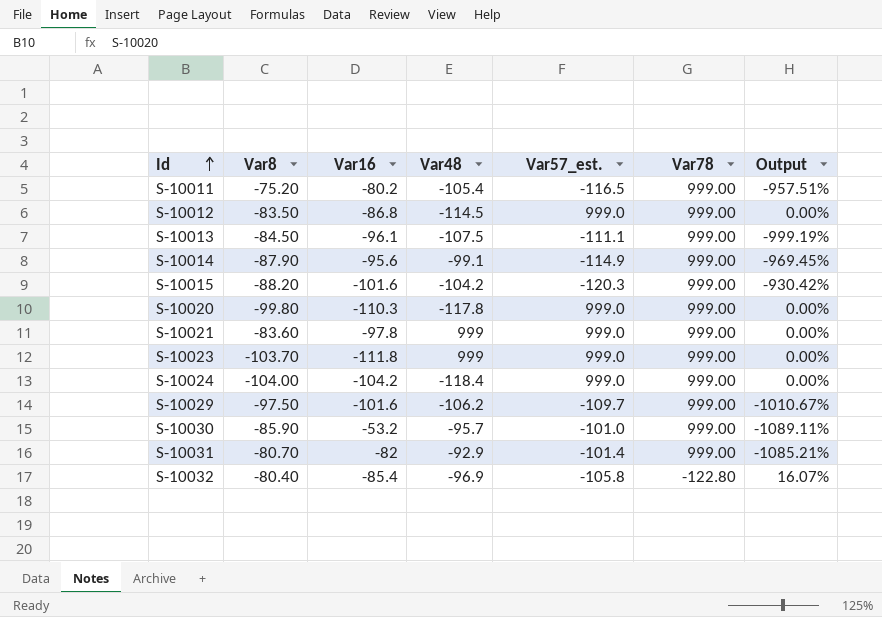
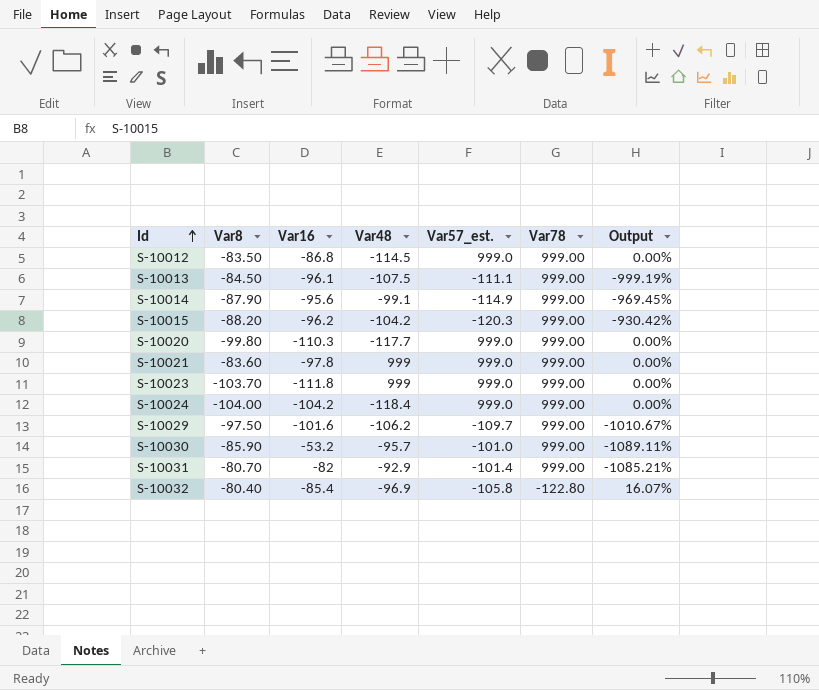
row S-10011: -75.20 | -80.2 | -105.4 | -116.5 | 999.00 | -957.51% -> none
S-10015 | Var16: -101.6 -> -96.2
S-10020 | Var48: -117.8 -> -117.7

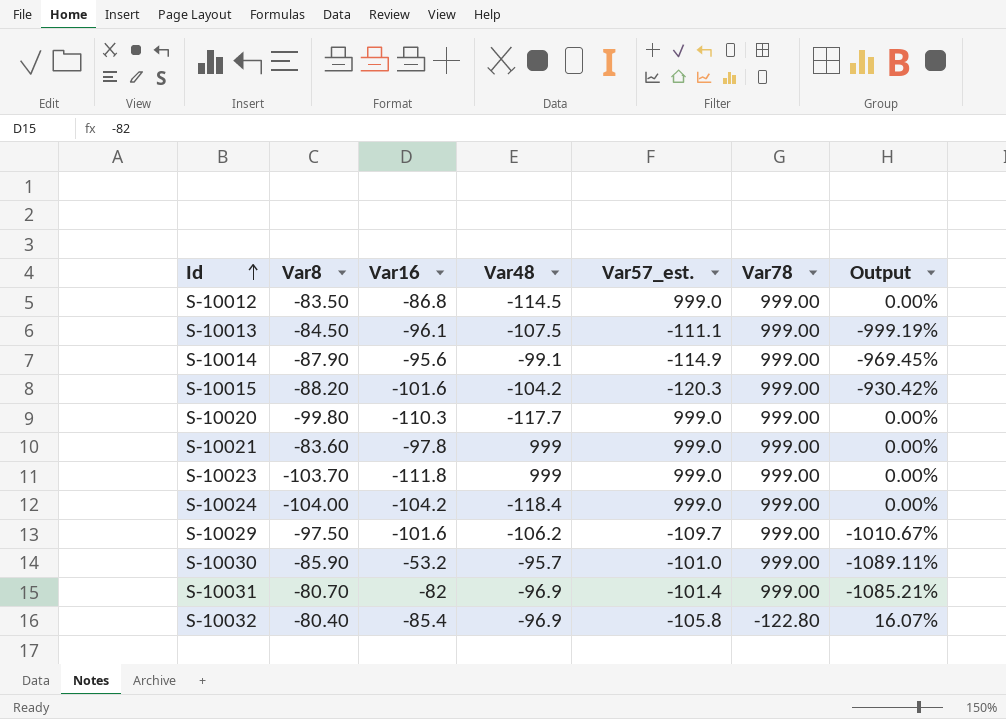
S-10015 | Var16: -96.2 -> -101.6
S-10031 | Var48: -92.9 -> -96.9

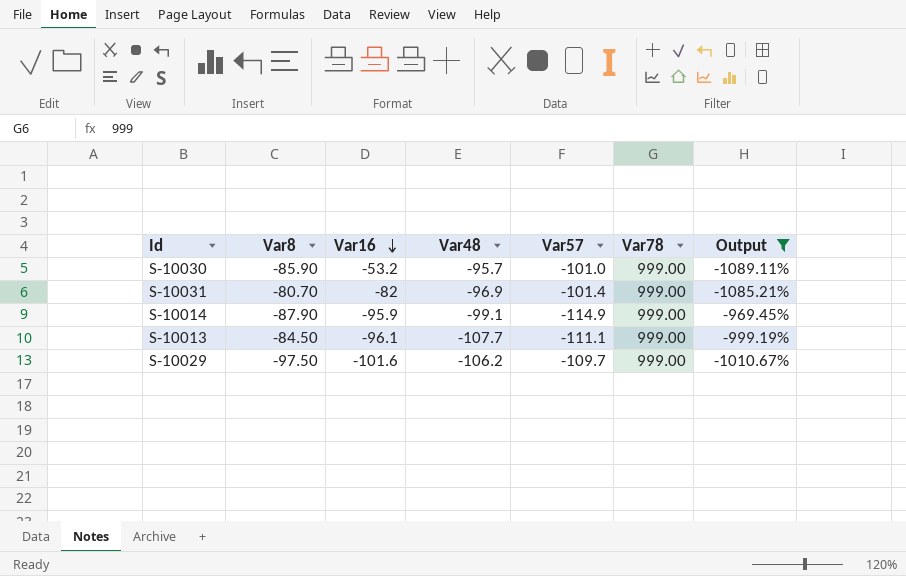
filter: none -> Output <= -969.45%
row order: Id ascending -> Var16 descending
column name: Var57_est. -> Var57
S-10014 | Var16: -95.6 -> -95.9
S-10013 | Var48: -107.5 -> -107.7

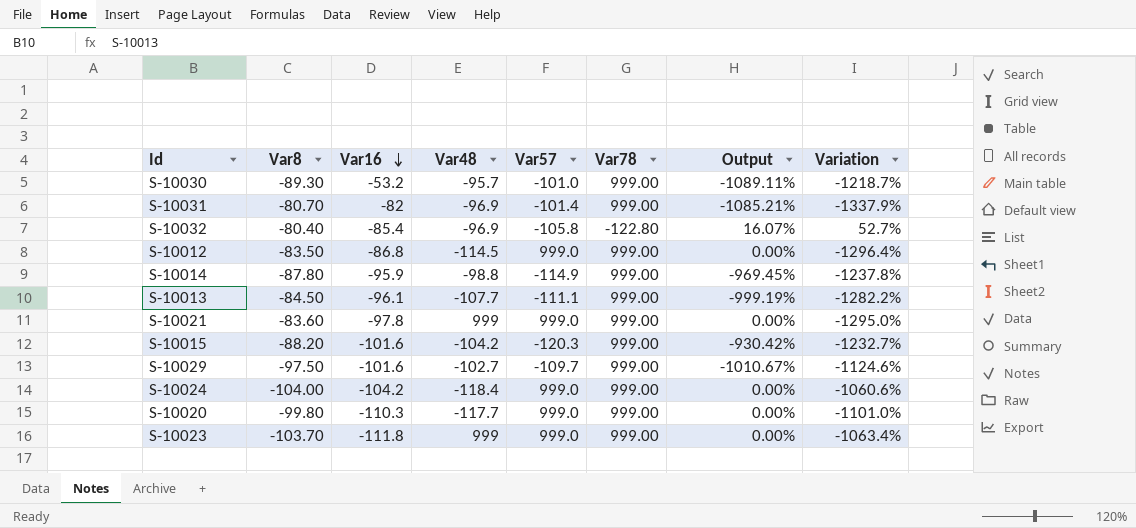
filter: Output <= -969.45% -> none
column Variation | formula: none -> ([Var78] - [Var8]) / [Var8]
S-10030 | Var8: -85.90 -> -89.30
S-10014 | Var8: -87.90 -> -87.80
S-10014 | Var48: -99.1 -> -98.8
S-10029 | Var48: -106.2 -> -102.7

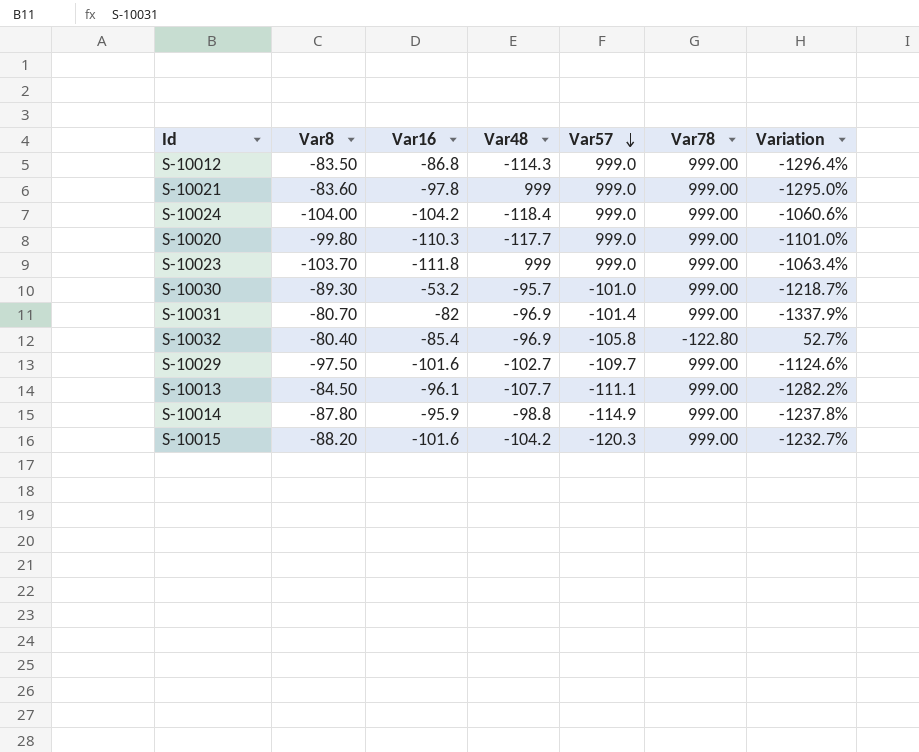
row order: Var16 descending -> Var57 descending
column Output | formula: ([Var78] - [Var57]) / [Var57] -> none
S-10012 | Var48: -114.5 -> -114.3

